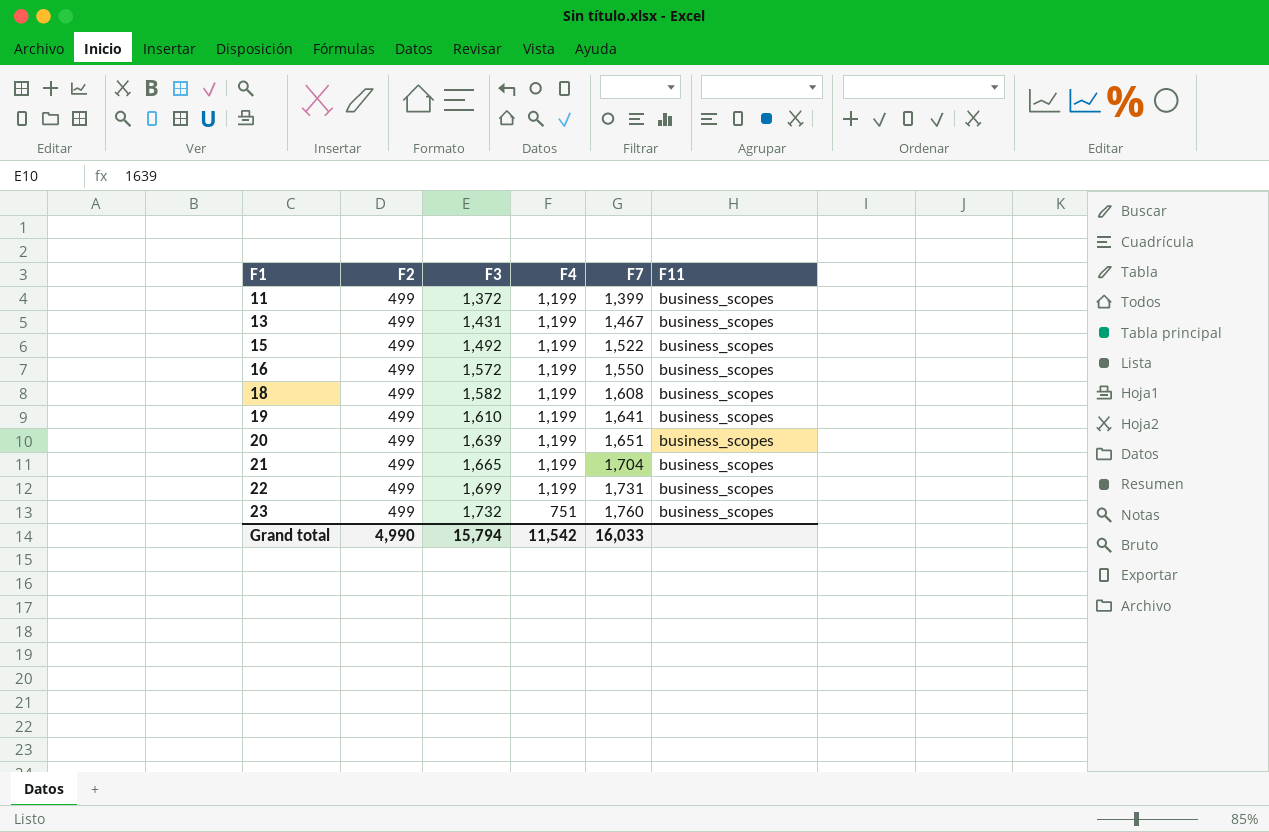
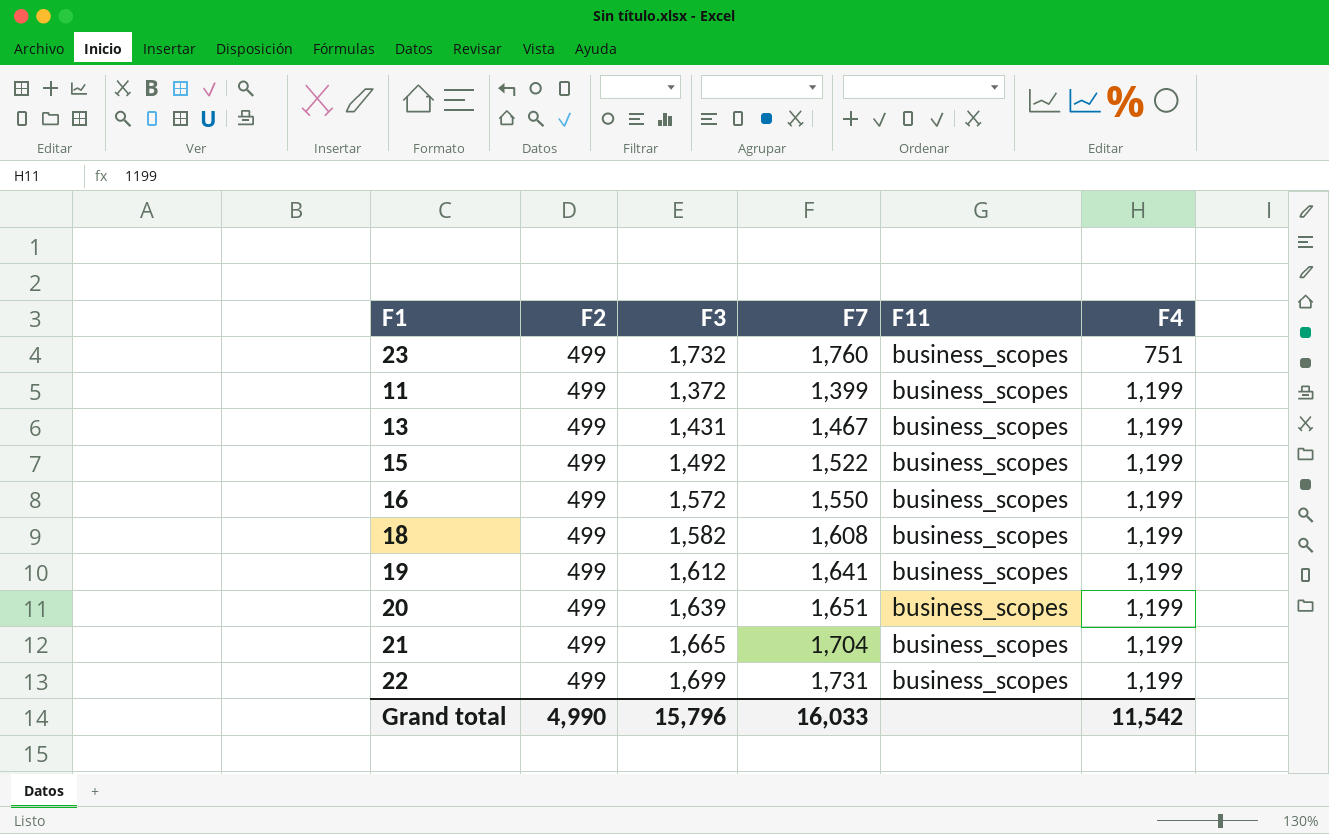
row order: F1 ascending -> F4 ascending
column F4 | position: 4 -> 6
19 | F3: 1,610 -> 1,612
Grand total | F3: 15,794 -> 15,796

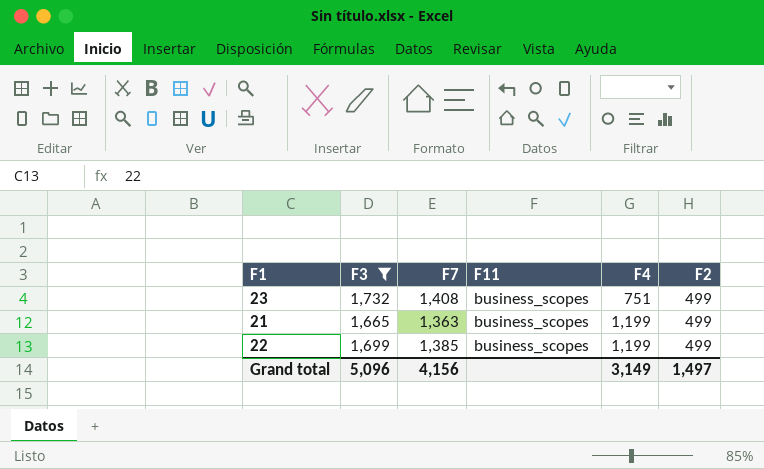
filter: none -> F3 >= 1,665
column F2 | position: 2 -> 6
23 | F7: 1,760 -> 1,408
21 | F7: 1,704 -> 1,363
22 | F7: 1,731 -> 1,385
Grand total | F3: 15,796 -> 5,096
Grand total | F7: 16,033 -> 4,156
Grand total | F4: 11,542 -> 3,149
Grand total | F2: 4,990 -> 1,497

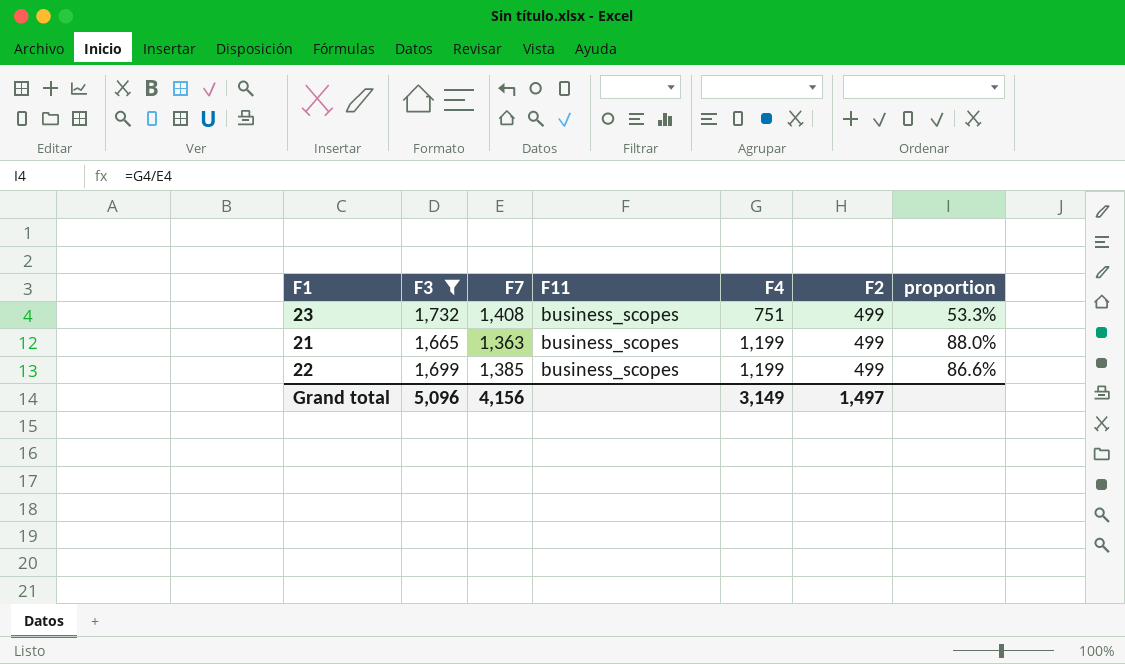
column proportion | formula: none -> [F4] / [F7]

